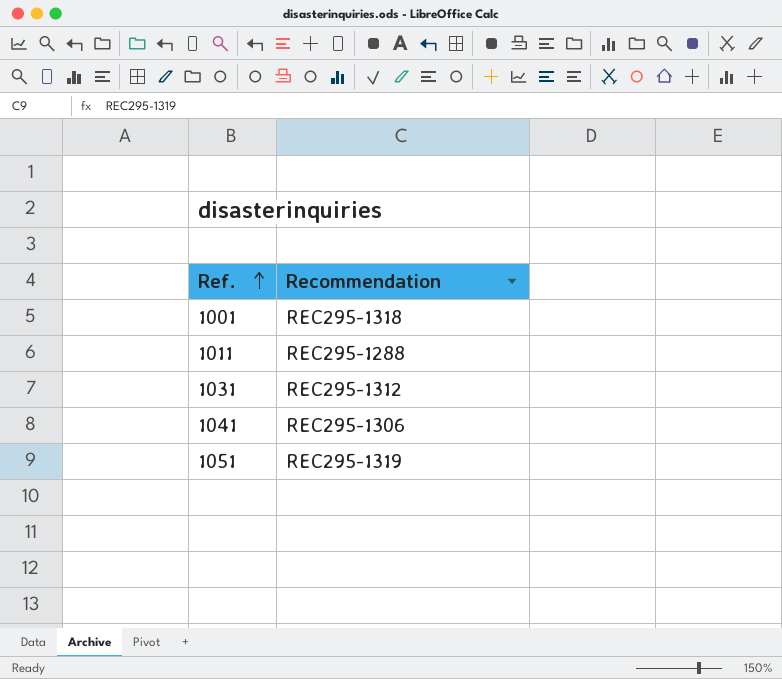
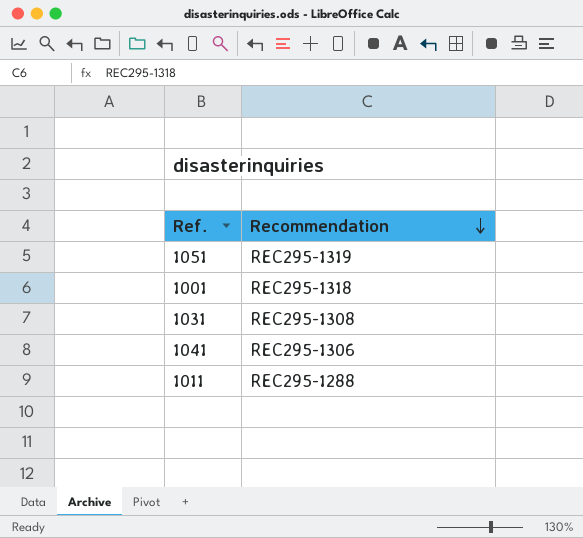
row order: Ref. ascending -> Recommendation descending
1031 | Recommendation: REC295-1312 -> REC295-1308

